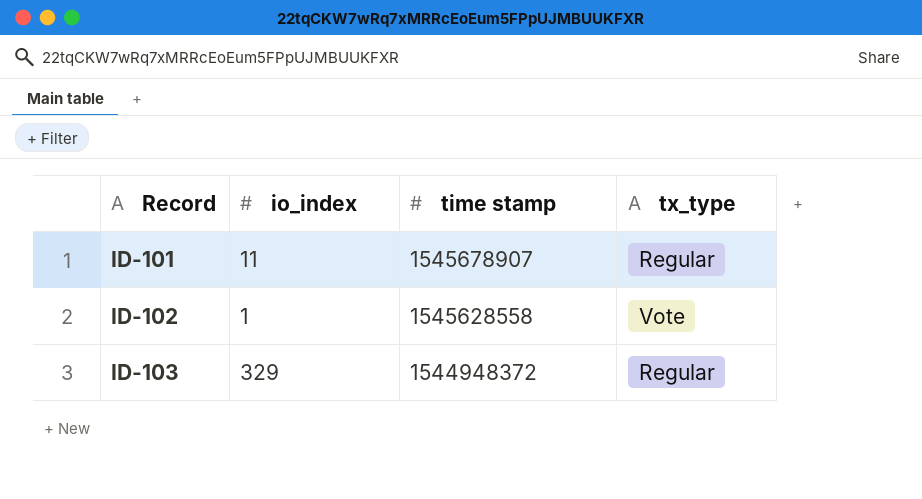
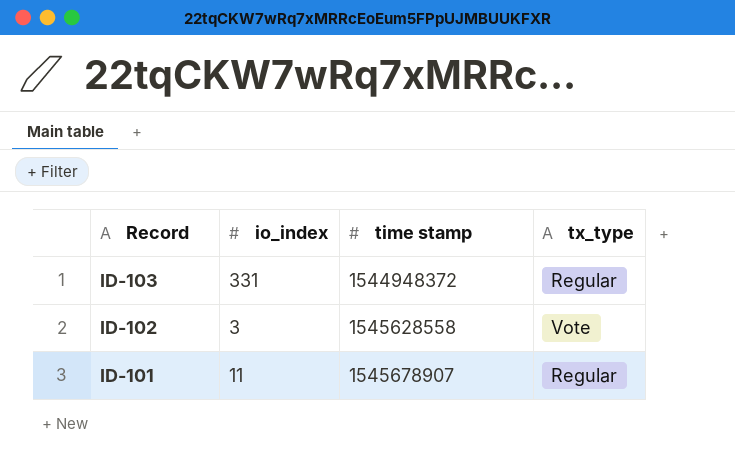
row order: Record ascending -> Record descending
ID-103 | io_index: 329 -> 331
ID-102 | io_index: 1 -> 3

